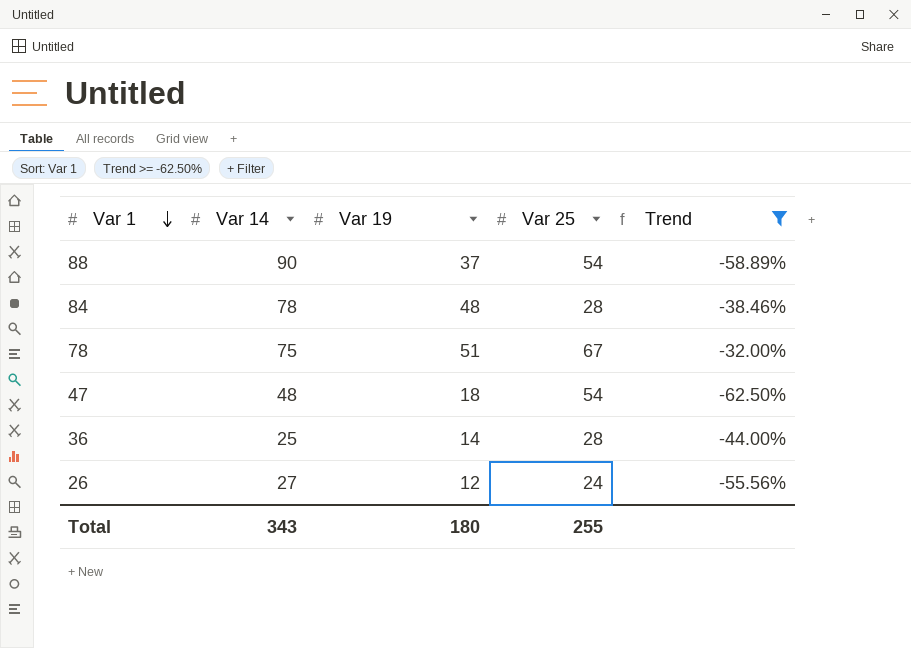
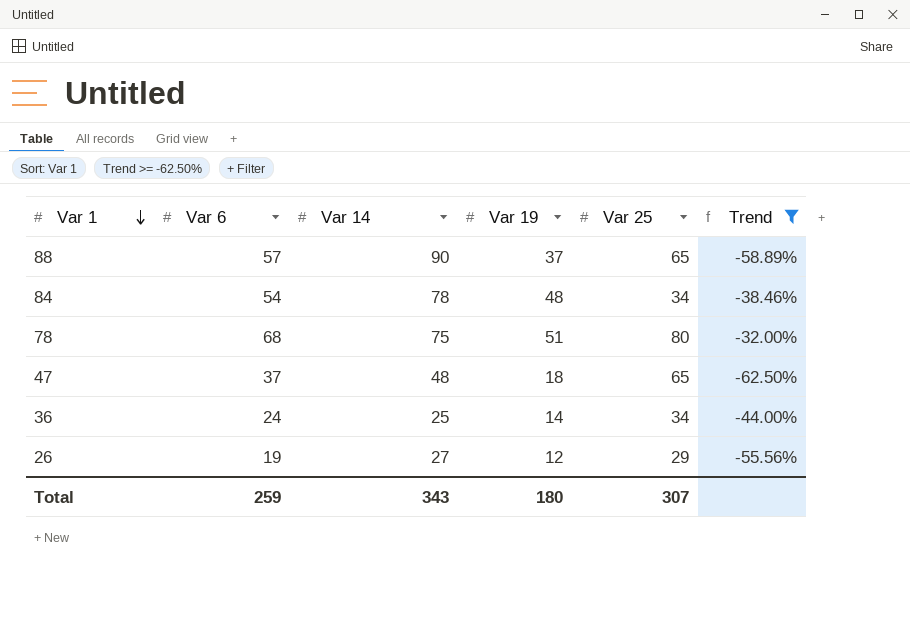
column Var 6 | position: none -> 2
88 | Var 25: 54 -> 65
84 | Var 25: 28 -> 34
78 | Var 25: 67 -> 80
47 | Var 25: 54 -> 65
36 | Var 25: 28 -> 34
26 | Var 25: 24 -> 29
Total | Var 25: 255 -> 307

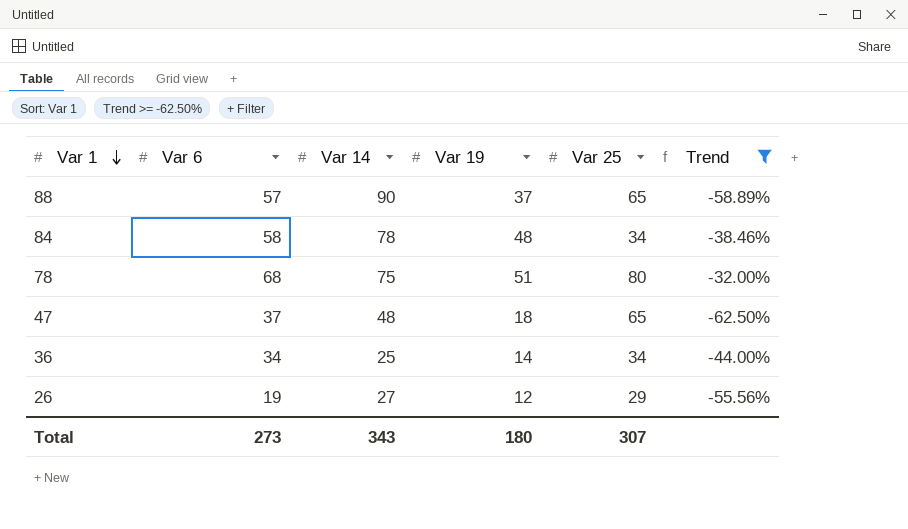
84 | Var 6: 54 -> 58
36 | Var 6: 24 -> 34
Total | Var 6: 259 -> 273

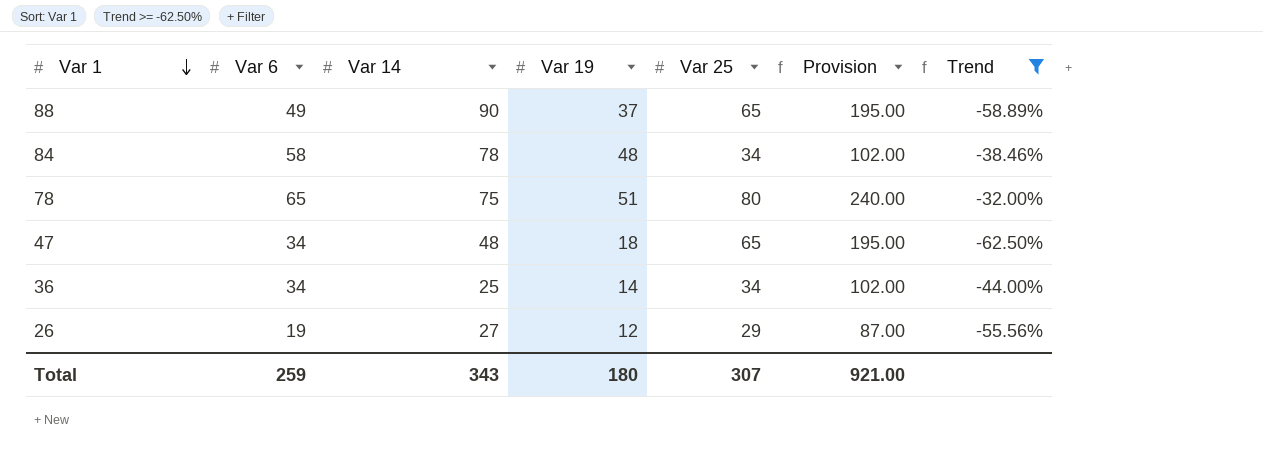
column Provision | formula: none -> [Var 25] * 3
88 | Var 6: 57 -> 49
78 | Var 6: 68 -> 65
47 | Var 6: 37 -> 34
Total | Var 6: 273 -> 259

